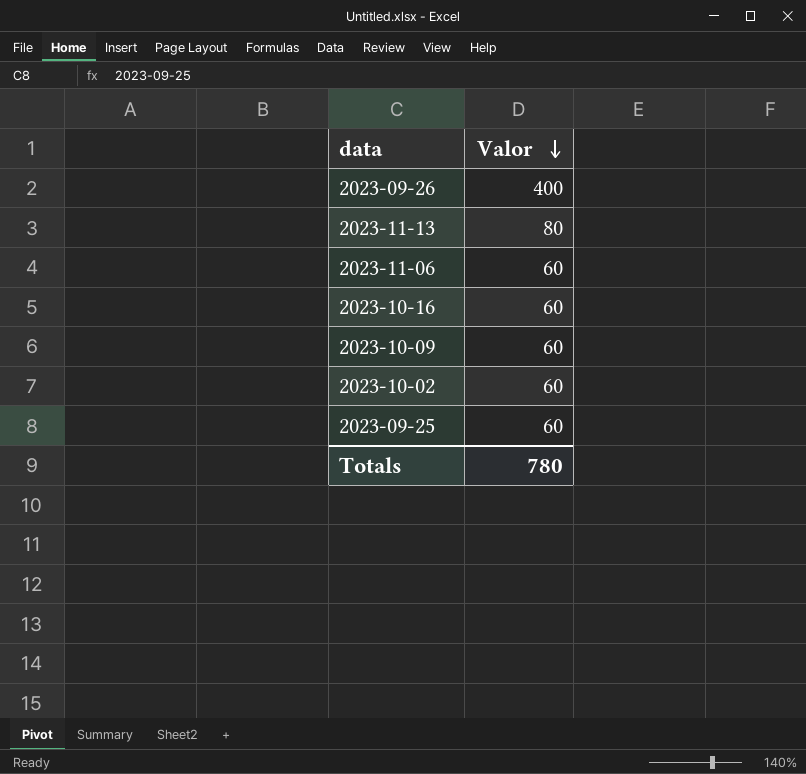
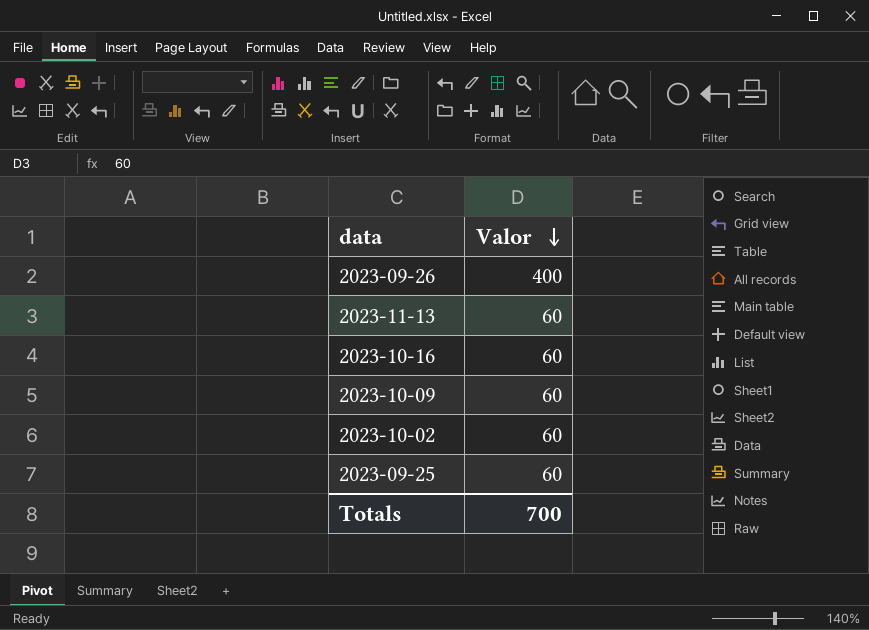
row 2023-11-06: 60 -> none
2023-11-13 | Valor: 80 -> 60
Totals | Valor: 780 -> 700

